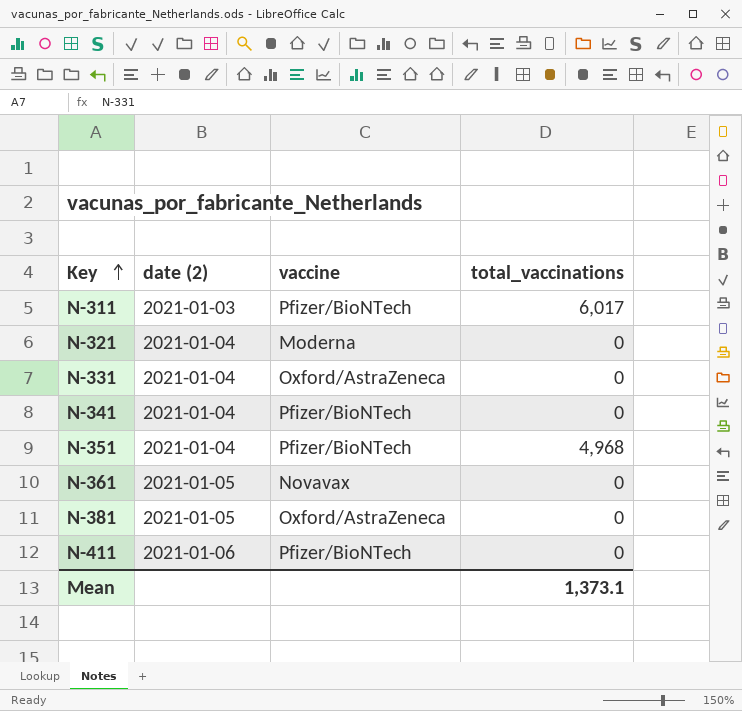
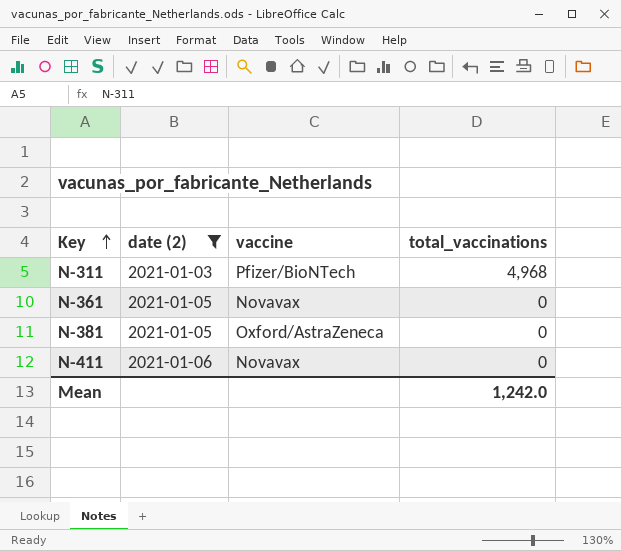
filter: none -> date (2) != 2021-01-04
N-311 | total_vaccinations: 6,017 -> 4,968
N-411 | vaccine: Pfizer/BioNTech -> Novavax
Mean | total_vaccinations: 1,373.1 -> 1,242.0

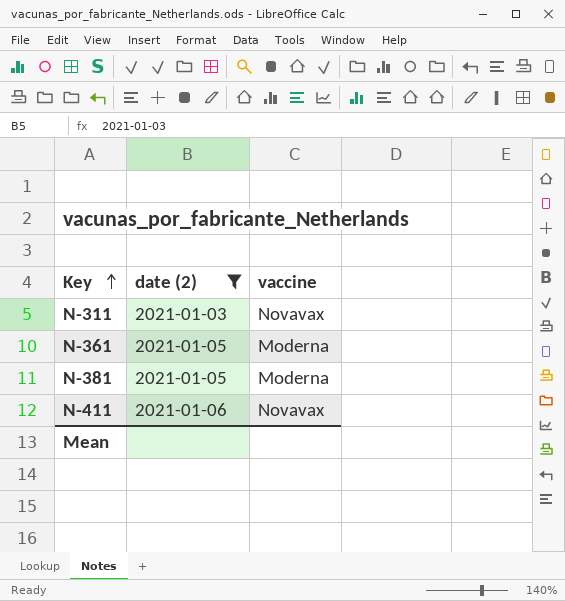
column total_vaccinations | position: 4 -> none
N-311 | vaccine: Pfizer/BioNTech -> Novavax
N-361 | vaccine: Novavax -> Moderna
N-381 | vaccine: Oxford/AstraZeneca -> Moderna

